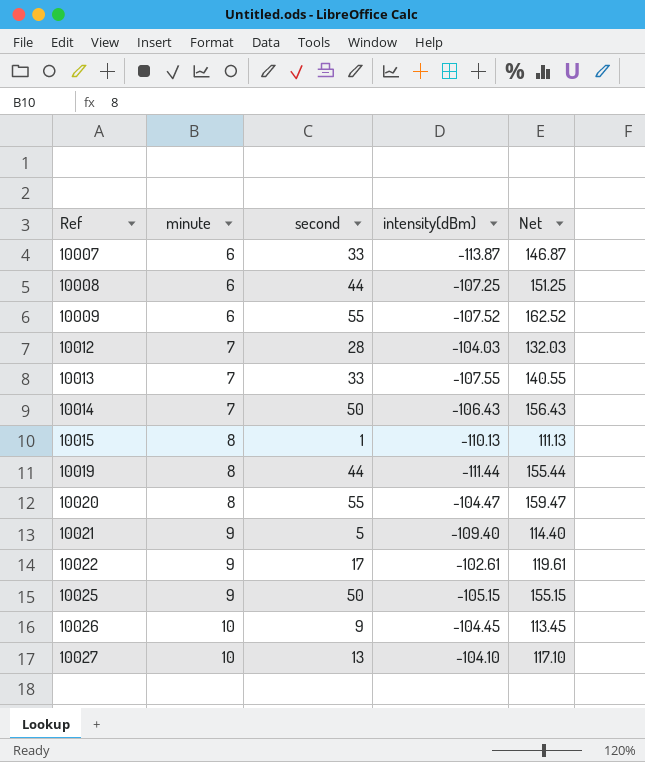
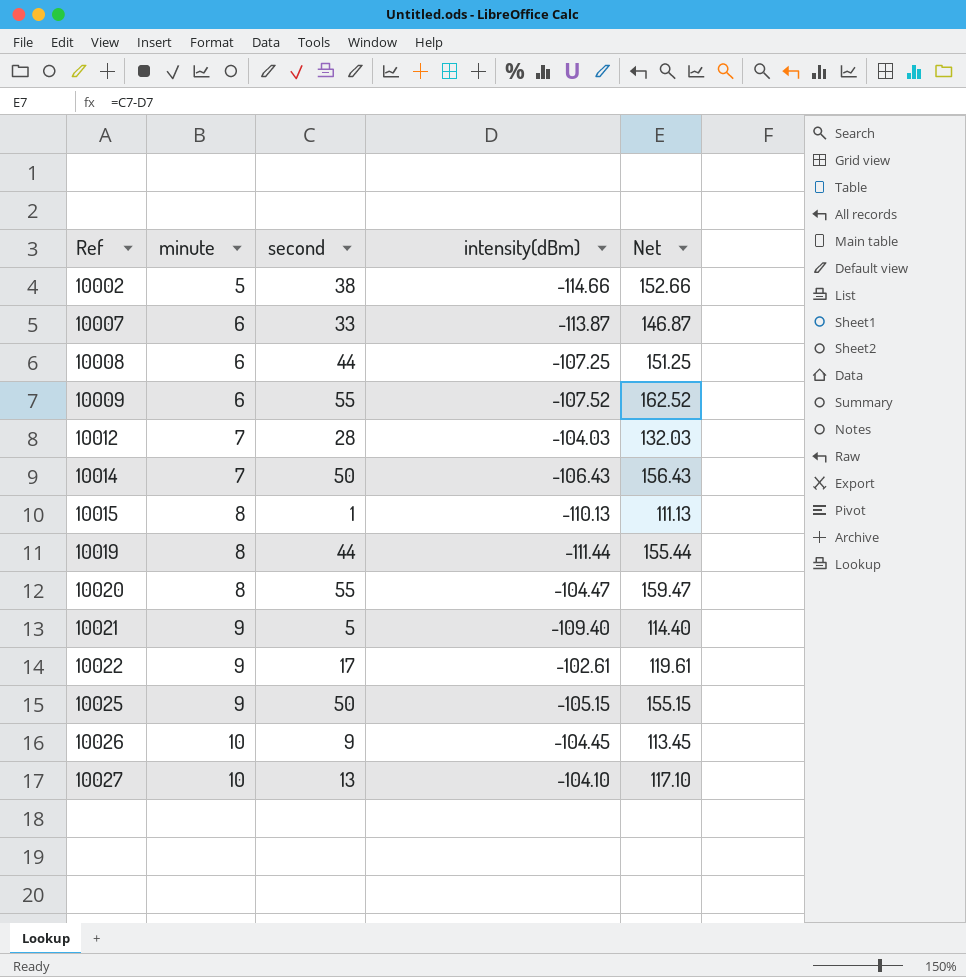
row 10013: 7 | 33 | -107.55 | 140.55 -> none
row 10002: none -> 5 | 38 | -114.66 | 152.66

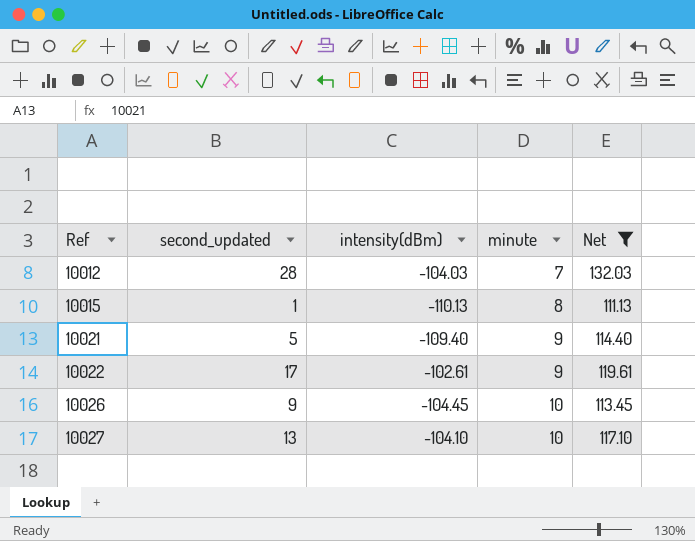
filter: none -> Net <= 132.03
column name: second -> second_updated
column minute | position: 2 -> 4

